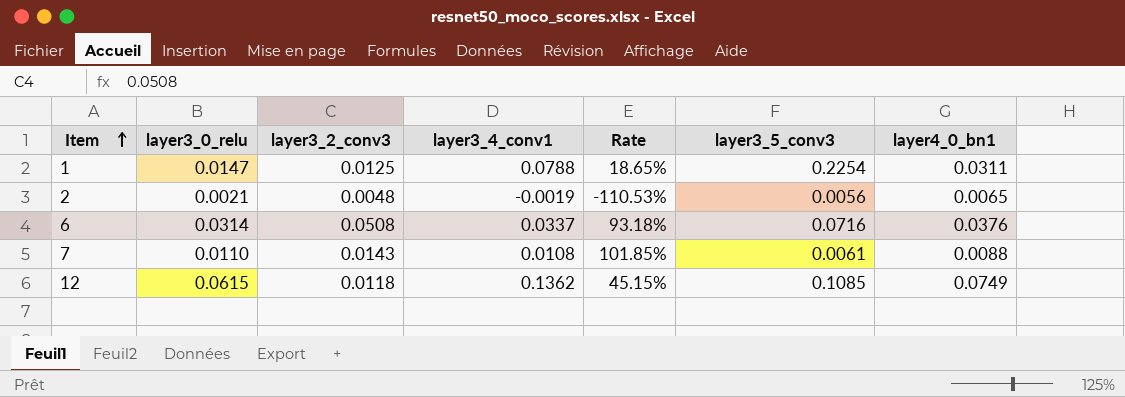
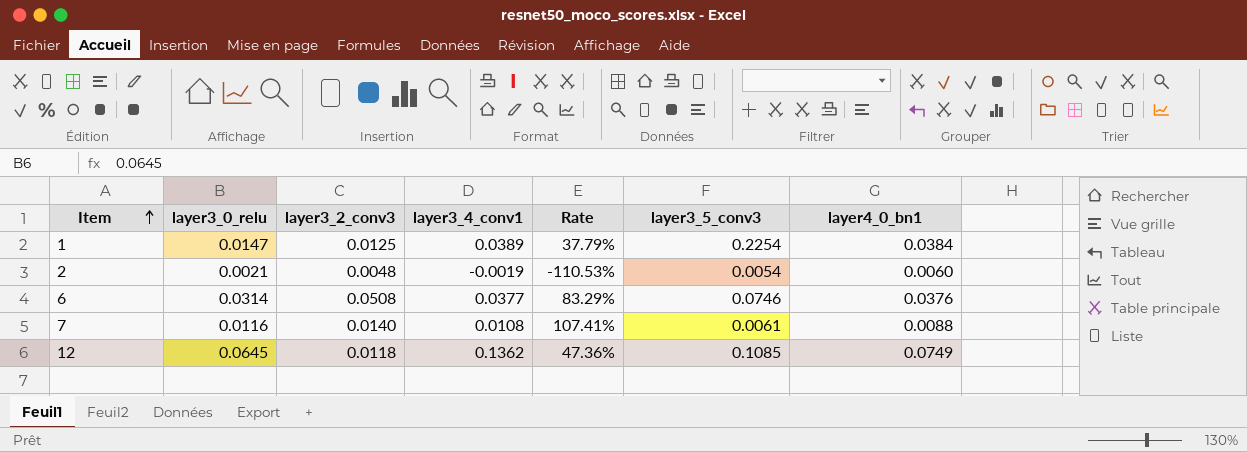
1 | layer3_4_conv1: 0.0788 -> 0.0389
1 | Rate: 18.65% -> 37.79%
1 | layer4_0_bn1: 0.0311 -> 0.0384
2 | layer3_5_conv3: 0.0056 -> 0.0054
2 | layer4_0_bn1: 0.0065 -> 0.0060
6 | layer3_4_conv1: 0.0337 -> 0.0377
6 | Rate: 93.18% -> 83.29%
6 | layer3_5_conv3: 0.0716 -> 0.0746
7 | layer3_0_relu: 0.0110 -> 0.0116
7 | layer3_2_conv3: 0.0143 -> 0.0140
7 | Rate: 101.85% -> 107.41%
12 | layer3_0_relu: 0.0615 -> 0.0645
12 | Rate: 45.15% -> 47.36%

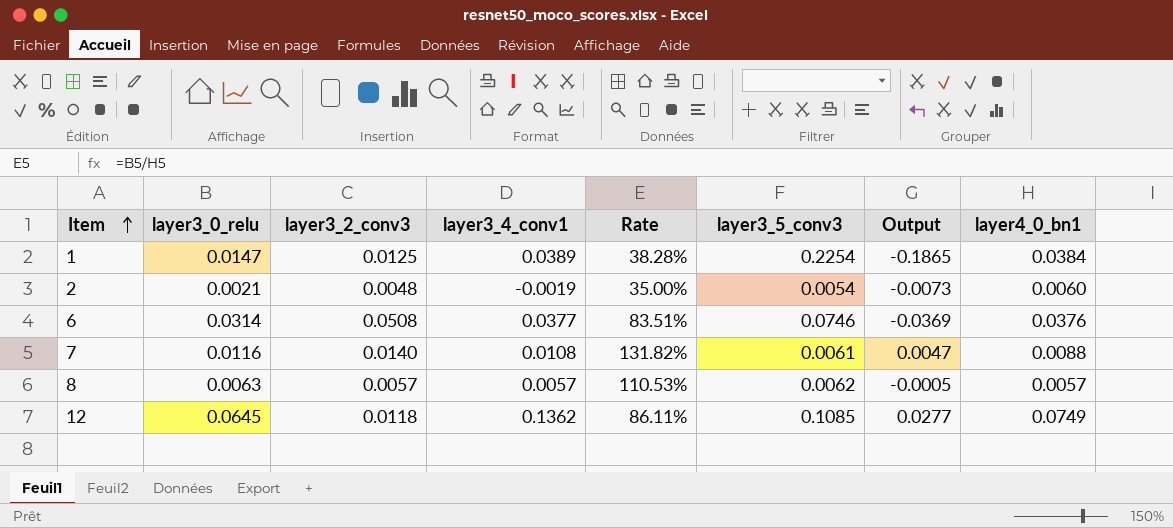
column Rate | formula: [layer3_0_relu] / [layer3_4_conv1] -> [layer3_0_relu] / [layer4_0_bn1]
column Output | formula: none -> [layer3_4_conv1] - [layer3_5_conv3]
row 8: none -> 0.0063 | 0.0057 | 0.0057 | 110.53% | 0.0062 | -0.0005 | 0.0057

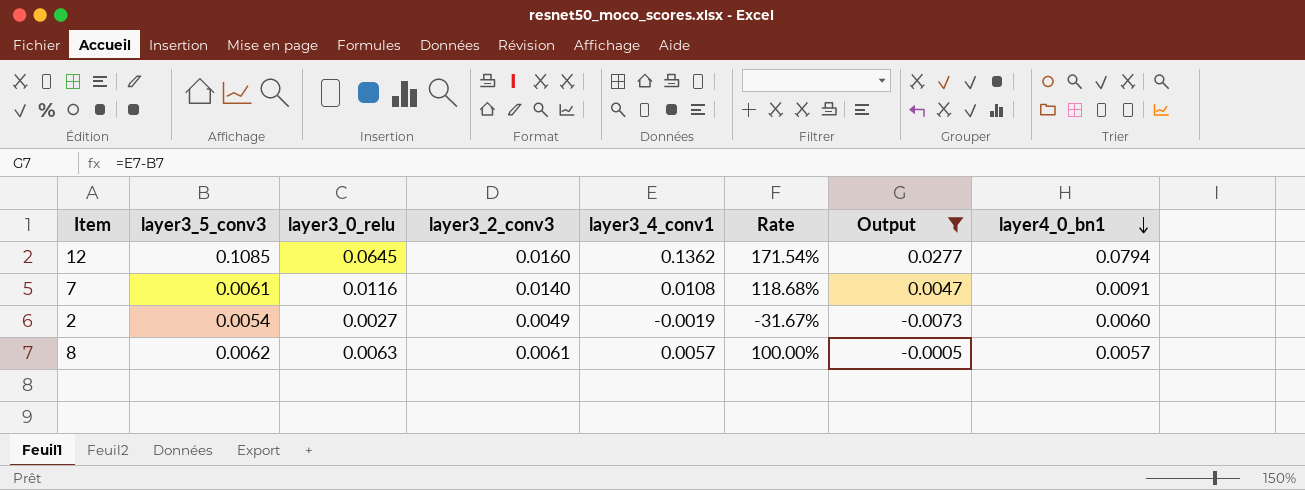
filter: none -> Output >= -0.0073
row order: Item ascending -> layer4_0_bn1 descending
column layer3_5_conv3 | position: 6 -> 2
column Rate | formula: [layer3_0_relu] / [layer4_0_bn1] -> [layer3_4_conv1] / [layer4_0_bn1]
12 | layer3_2_conv3: 0.0118 -> 0.0160
12 | layer4_0_bn1: 0.0749 -> 0.0794
7 | layer4_0_bn1: 0.0088 -> 0.0091
2 | layer3_0_relu: 0.0021 -> 0.0027
2 | layer3_2_conv3: 0.0048 -> 0.0049
8 | layer3_2_conv3: 0.0057 -> 0.0061

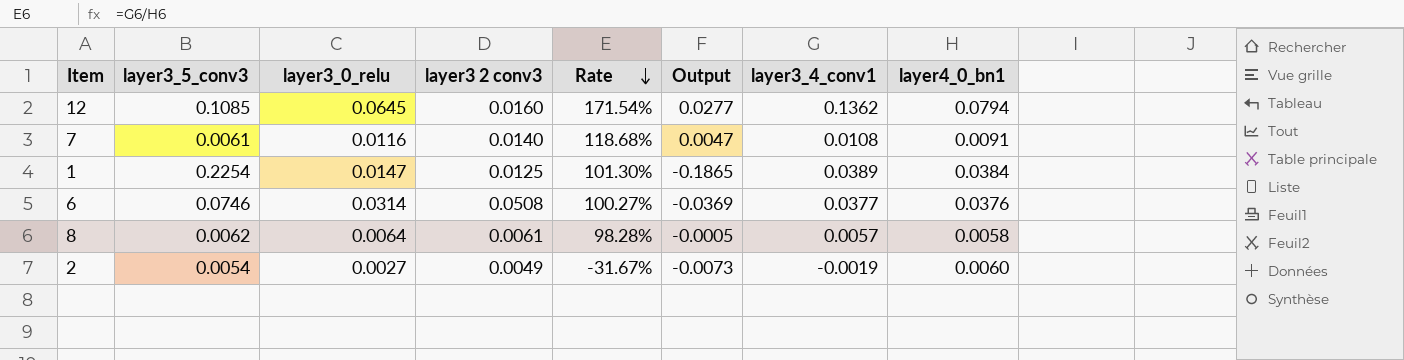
filter: Output >= -0.0073 -> none
row order: layer4_0_bn1 descending -> Rate descending
column name: layer3_2_conv3 -> layer3 2 conv3
column layer3_4_conv1 | position: 5 -> 7
8 | layer3_0_relu: 0.0063 -> 0.0064
8 | Rate: 100.00% -> 98.28%
8 | layer4_0_bn1: 0.0057 -> 0.0058

